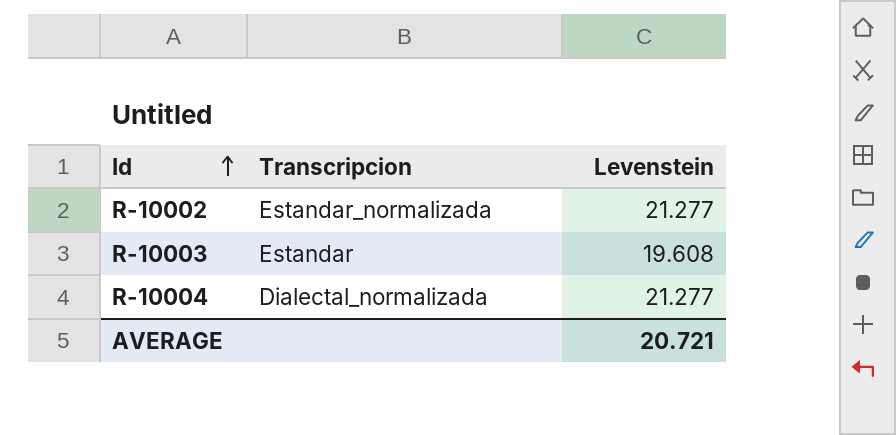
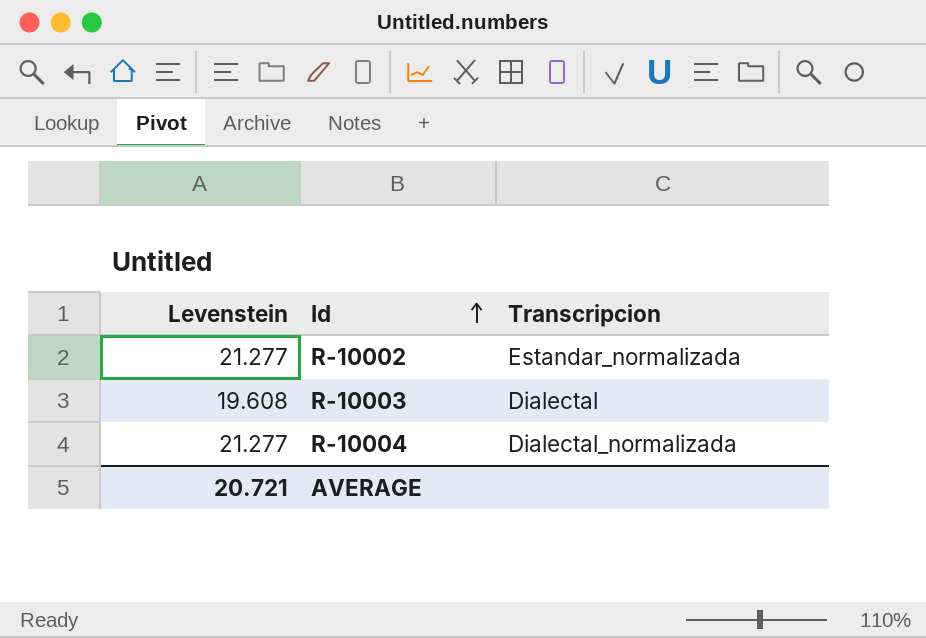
column Levenstein | position: 3 -> 1
R-10003 | Transcripcion: Estandar -> Dialectal

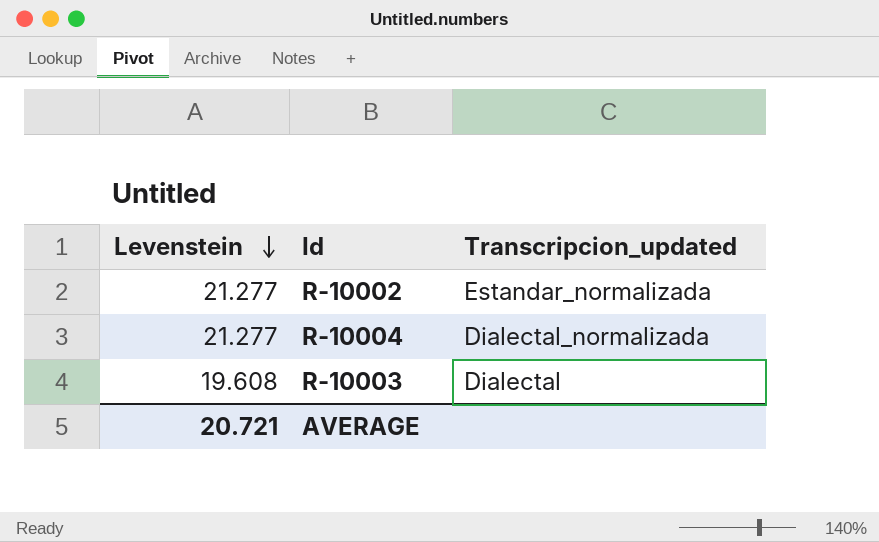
row order: Id ascending -> Levenstein descending
column name: Transcripcion -> Transcripcion_updated

